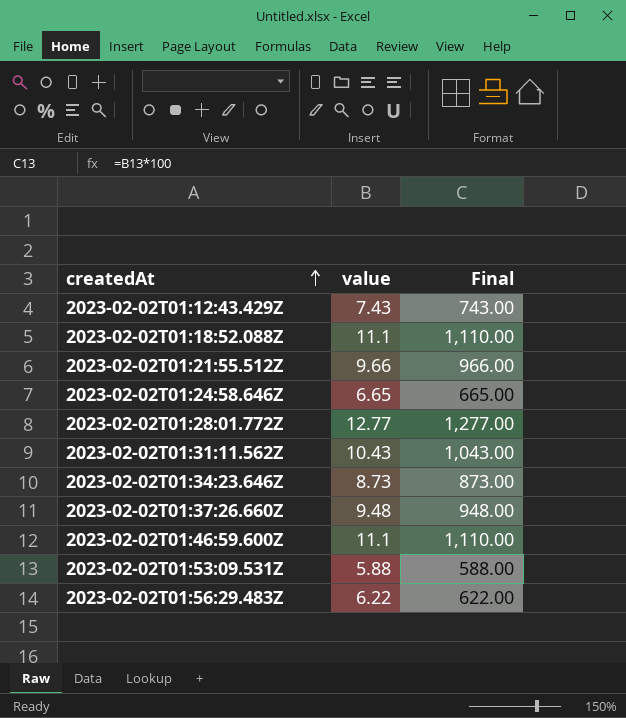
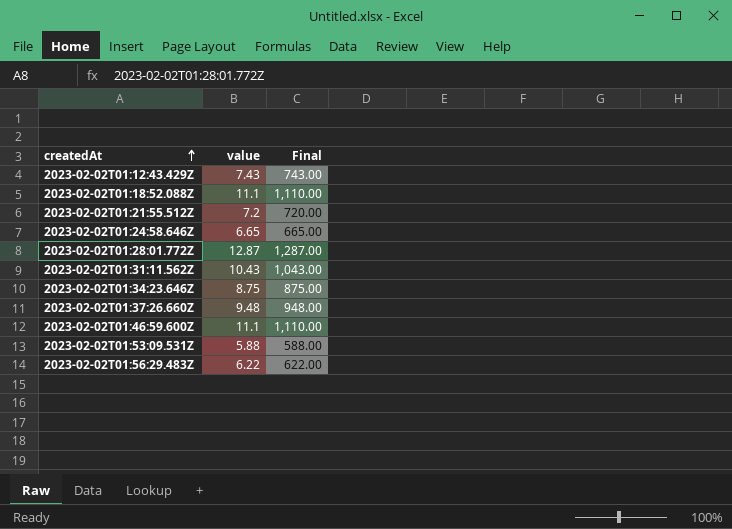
2023-02-02T01:21:55.512Z | value: 9.66 -> 7.2
2023-02-02T01:21:55.512Z | Final: 966.00 -> 720.00
2023-02-02T01:28:01.772Z | value: 12.77 -> 12.87
2023-02-02T01:28:01.772Z | Final: 1,277.00 -> 1,287.00
2023-02-02T01:34:23.646Z | value: 8.73 -> 8.75
2023-02-02T01:34:23.646Z | Final: 873.00 -> 875.00

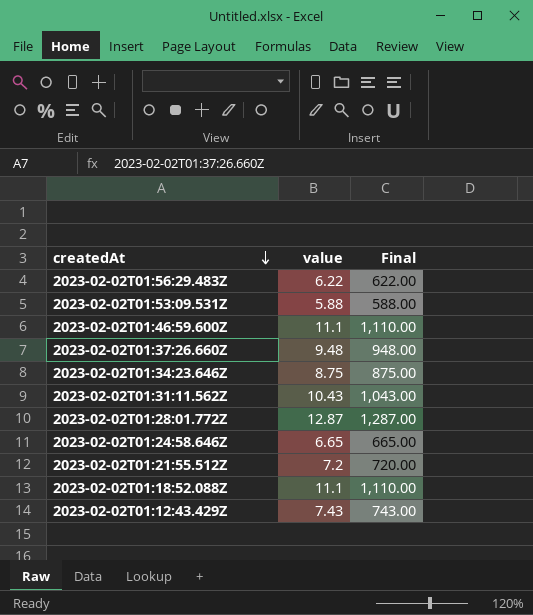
row order: createdAt ascending -> createdAt descending

